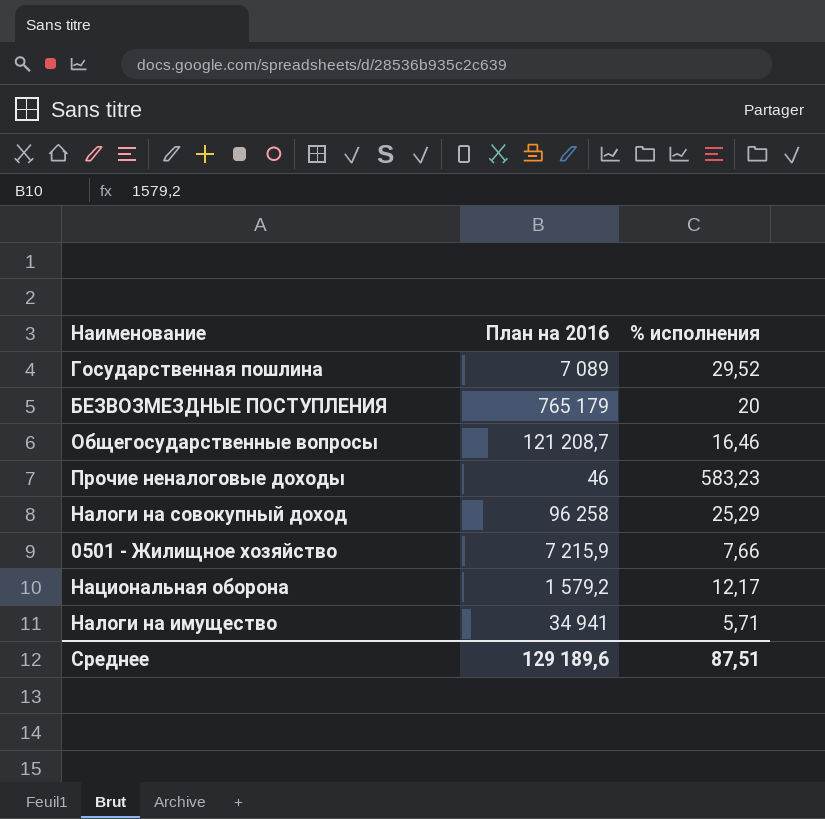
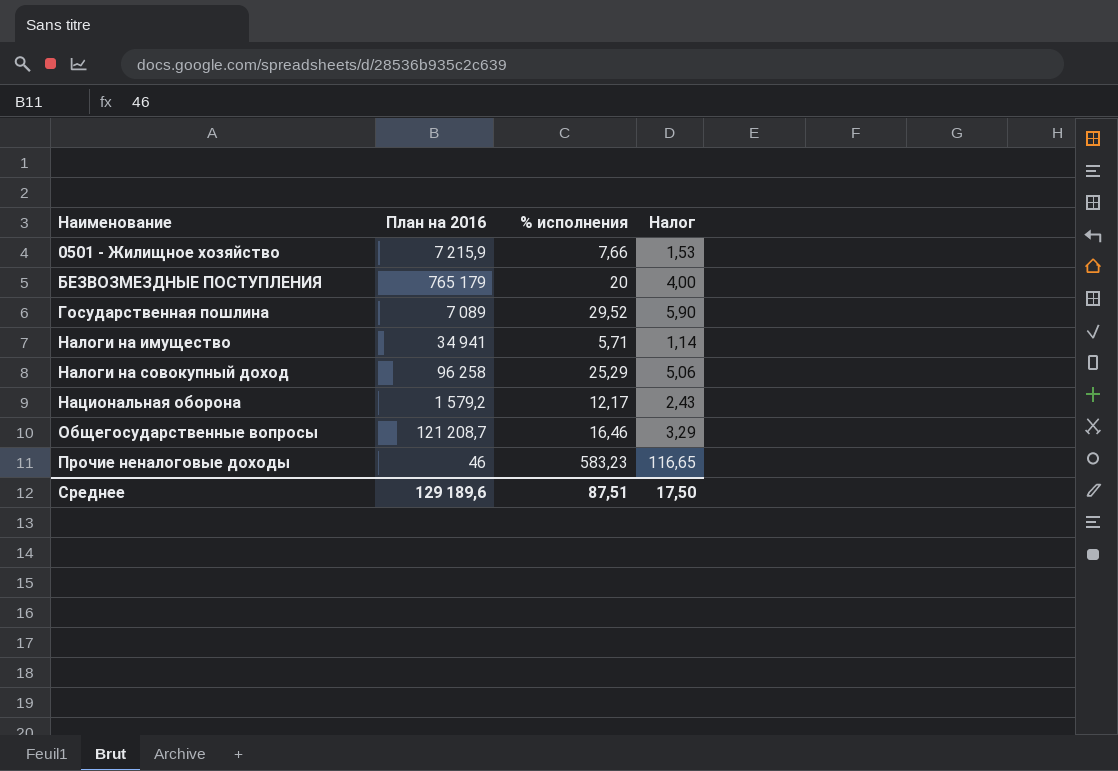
row order: none -> Наименование ascending
column Налог | formula: none -> [% исполнения] * 0,2

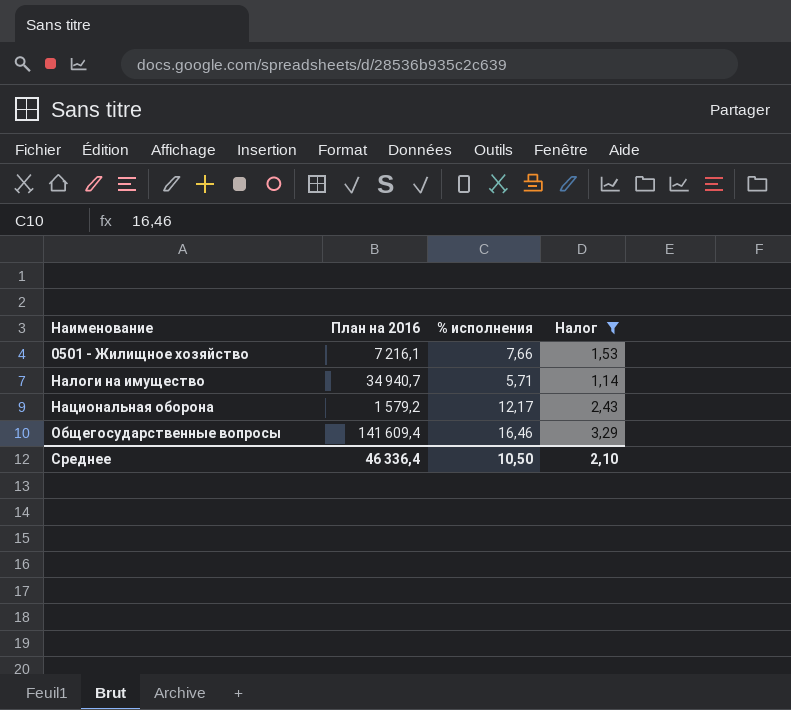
filter: none -> Налог <= 3,29
0501 - Жилищное хозяйство | План на 2016: 7 215,9 -> 7 216,1
Налоги на имущество | План на 2016: 34 941 -> 34 940,7
Общегосударственные вопросы | План на 2016: 121 208,7 -> 141 609,4
Среднее | План на 2016: 129 189,6 -> 46 336,4
Среднее | % исполнения: 87,51 -> 10,50
Среднее | Налог: 17,50 -> 2,10

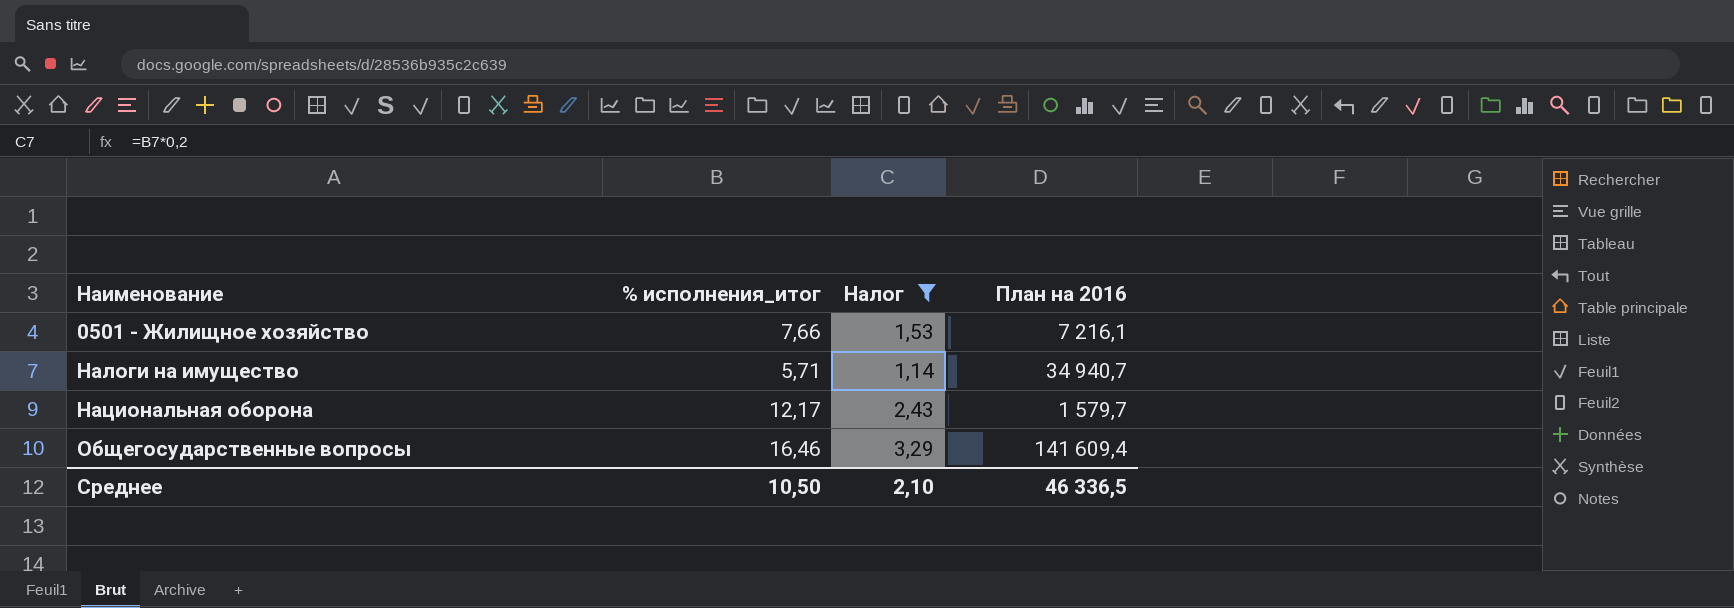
column name: % исполнения -> % исполнения_итог
column План на 2016 | position: 2 -> 4
Национальная оборона | План на 2016: 1 579,2 -> 1 579,7
Среднее | План на 2016: 46 336,4 -> 46 336,5

